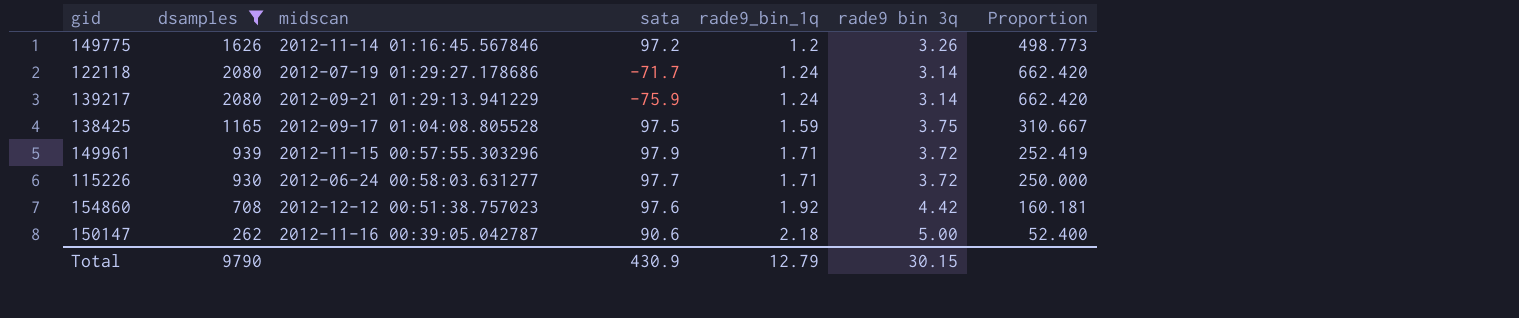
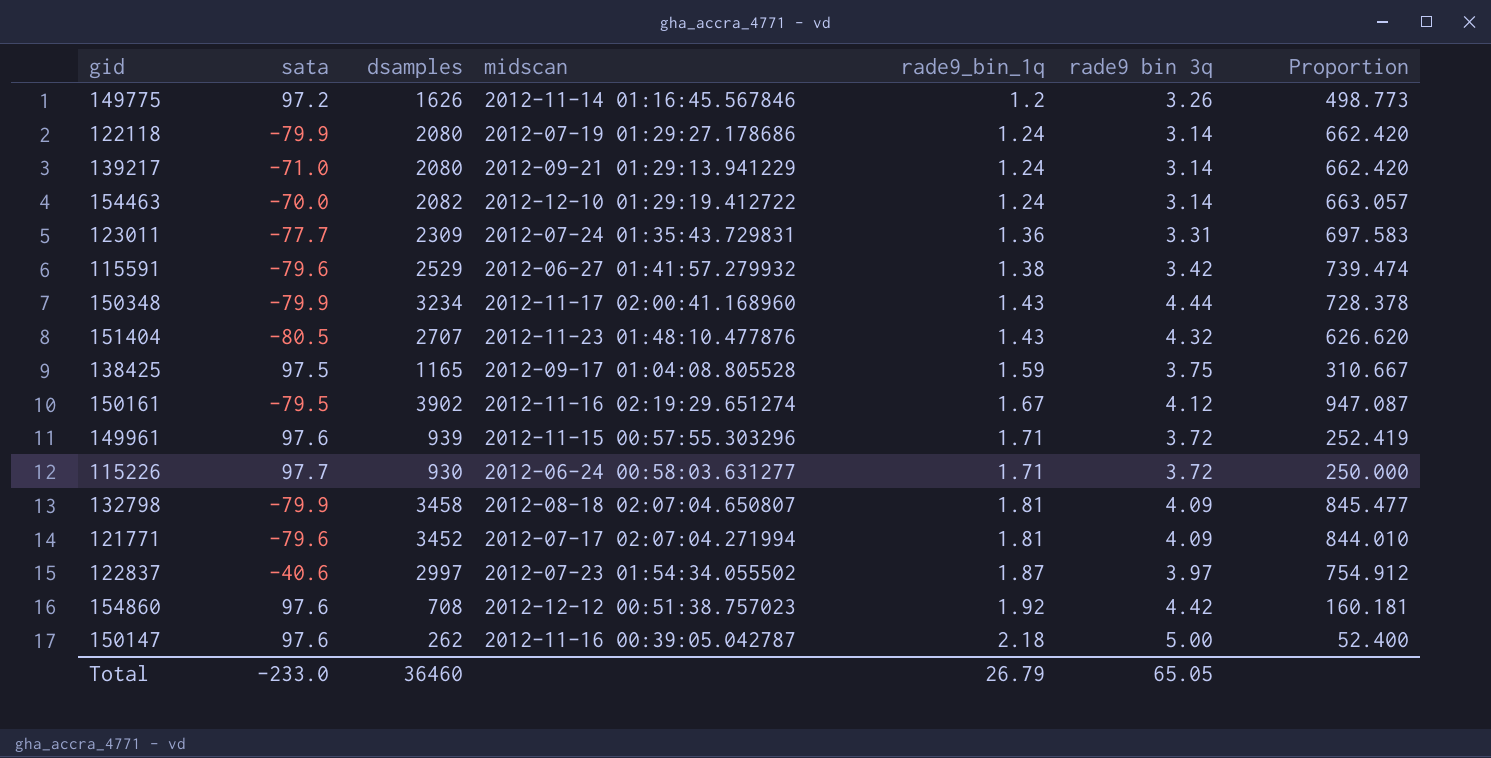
filter: dsamples <= 2080 -> none
column sata | position: 4 -> 2
122118 | sata: -71.7 -> -79.9
139217 | sata: -75.9 -> -71.0
149961 | sata: 97.9 -> 97.6
150147 | sata: 90.6 -> 97.6
Total | sata: 430.9 -> -233.0
Total | dsamples: 9790 -> 36460
Total | rade9_bin_1q: 12.79 -> 26.79
Total | rade9 bin 3q: 30.15 -> 65.05

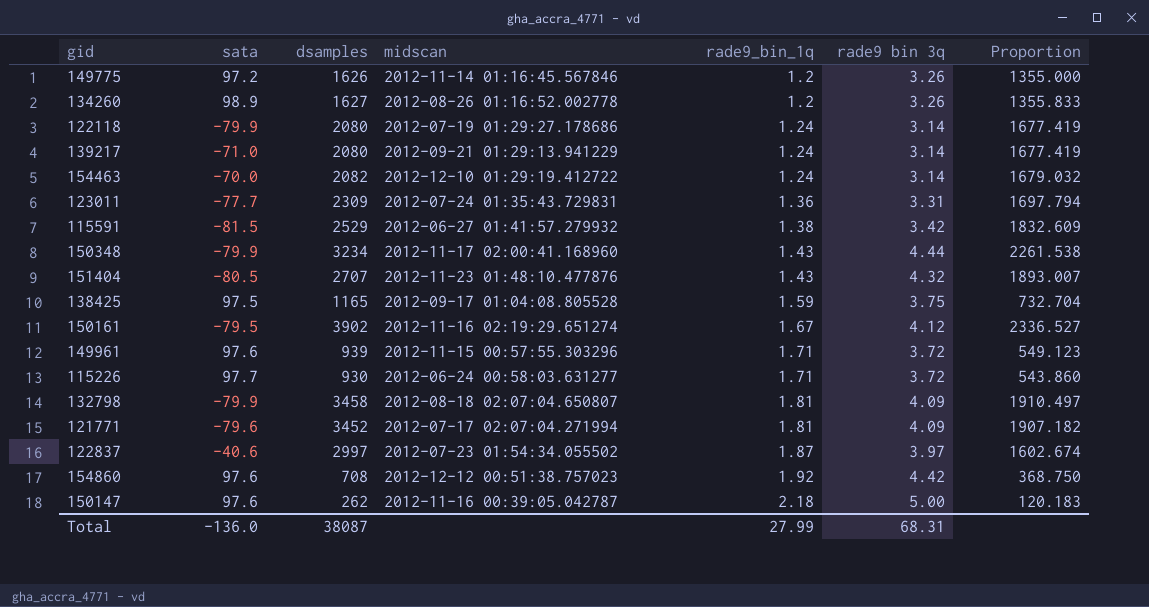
column Proportion | formula: [dsamples] / [rade9 bin 3q] -> [dsamples] / [rade9_bin_1q]
row 134260: none -> 98.9 | 1627 | 2012-08-26 01:16:52.002778 | 1.2 | 3.26 | 1355.833
115591 | sata: -79.6 -> -81.5
Total | sata: -233.0 -> -136.0
Total | dsamples: 36460 -> 38087
Total | rade9_bin_1q: 26.79 -> 27.99
Total | rade9 bin 3q: 65.05 -> 68.31

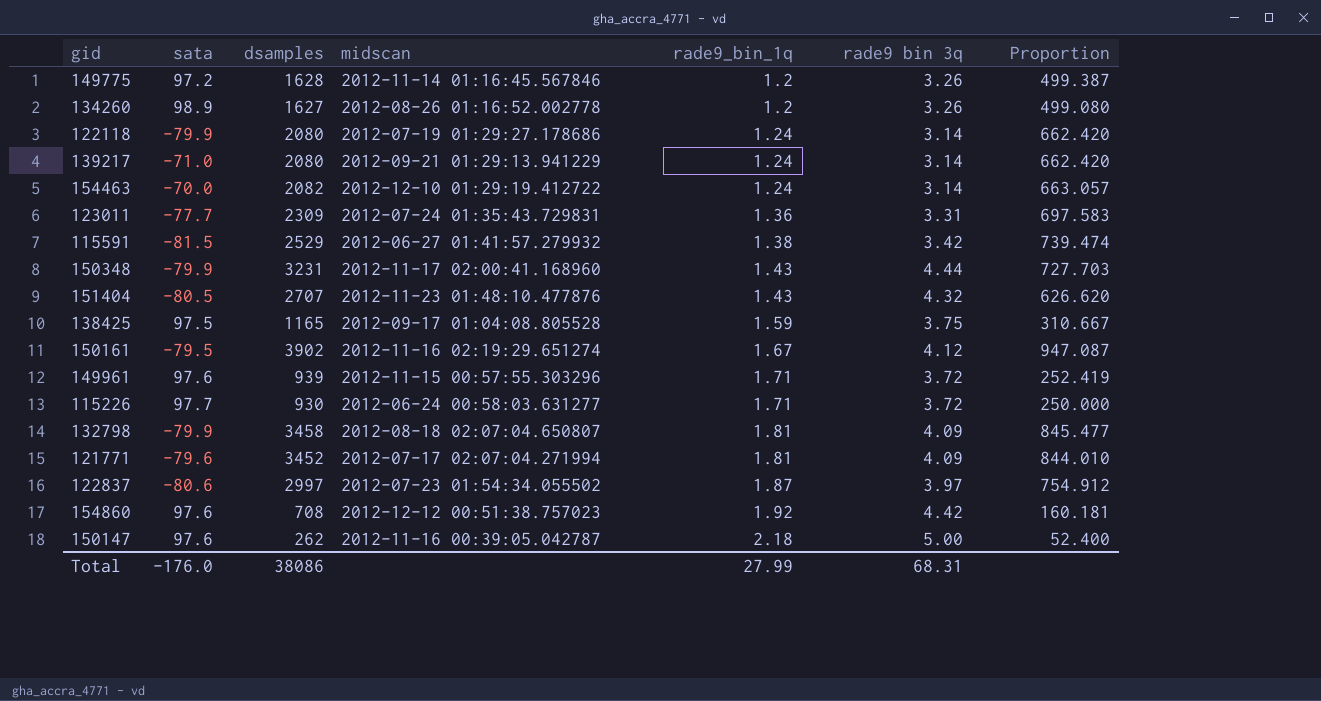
column Proportion | formula: [dsamples] / [rade9_bin_1q] -> [dsamples] / [rade9 bin 3q]
149775 | dsamples: 1626 -> 1628
150348 | dsamples: 3234 -> 3231
122837 | sata: -40.6 -> -80.6
Total | sata: -136.0 -> -176.0
Total | dsamples: 38087 -> 38086

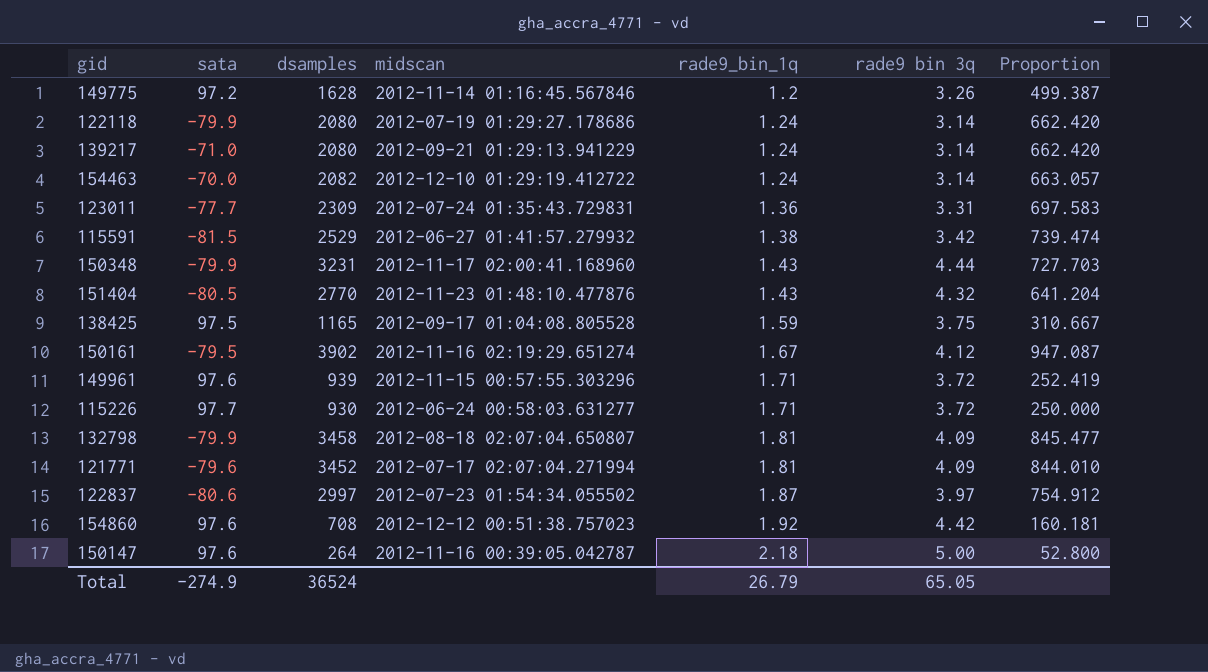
row 134260: 98.9 | 1627 | 2012-08-26 01:16:52.002778 | 1.2 | 3.26 | 499.080 -> none
151404 | dsamples: 2707 -> 2770
151404 | Proportion: 626.620 -> 641.204
150147 | dsamples: 262 -> 264
150147 | Proportion: 52.400 -> 52.800
Total | sata: -176.0 -> -274.9
Total | dsamples: 38086 -> 36524
Total | rade9_bin_1q: 27.99 -> 26.79
Total | rade9 bin 3q: 68.31 -> 65.05

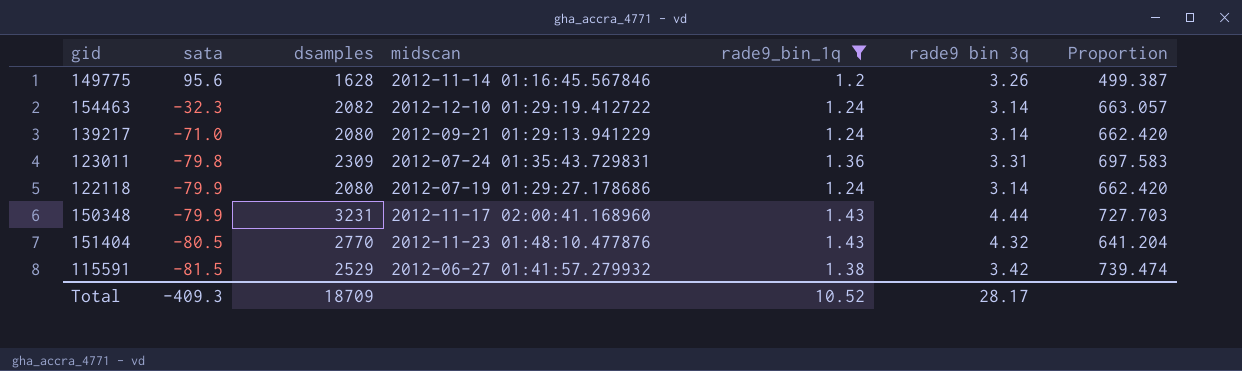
filter: none -> rade9_bin_1q <= 1.43
row order: rade9_bin_1q ascending -> sata descending
149775 | sata: 97.2 -> 95.6
154463 | sata: -70.0 -> -32.3
123011 | sata: -77.7 -> -79.8
Total | sata: -274.9 -> -409.3
Total | dsamples: 36524 -> 18709
Total | rade9_bin_1q: 26.79 -> 10.52
Total | rade9 bin 3q: 65.05 -> 28.17

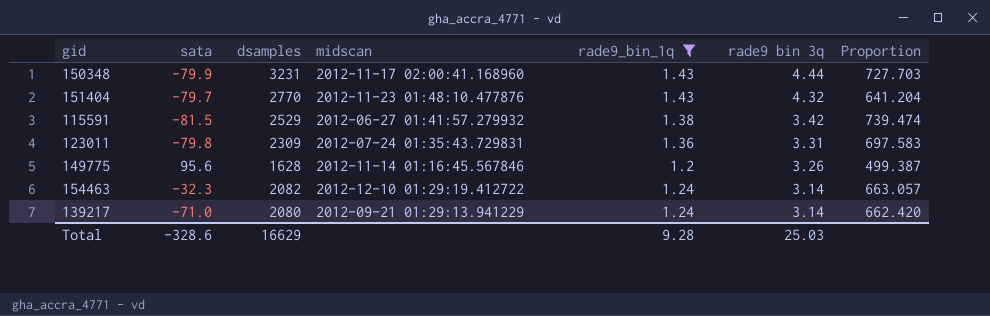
row order: sata descending -> rade9 bin 3q descending
row 122118: -79.9 | 2080 | 2012-07-19 01:29:27.178686 | 1.24 | 3.14 | 662.420 -> none
151404 | sata: -80.5 -> -79.7
Total | sata: -409.3 -> -328.6
Total | dsamples: 18709 -> 16629
Total | rade9_bin_1q: 10.52 -> 9.28
Total | rade9 bin 3q: 28.17 -> 25.03

